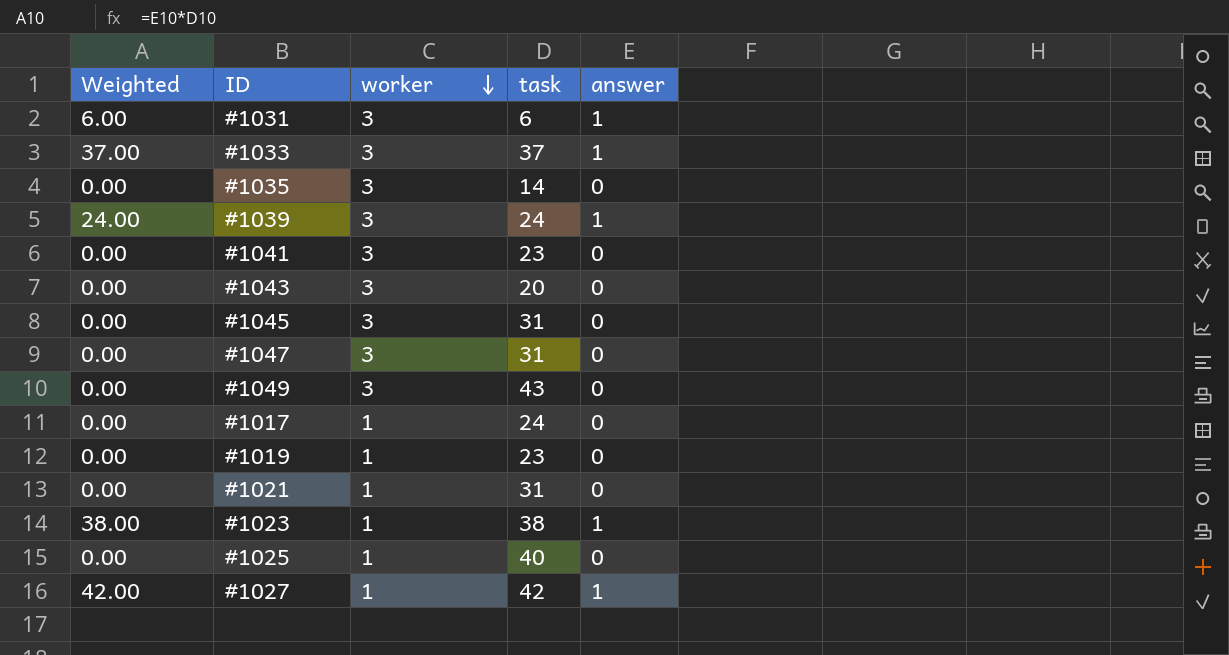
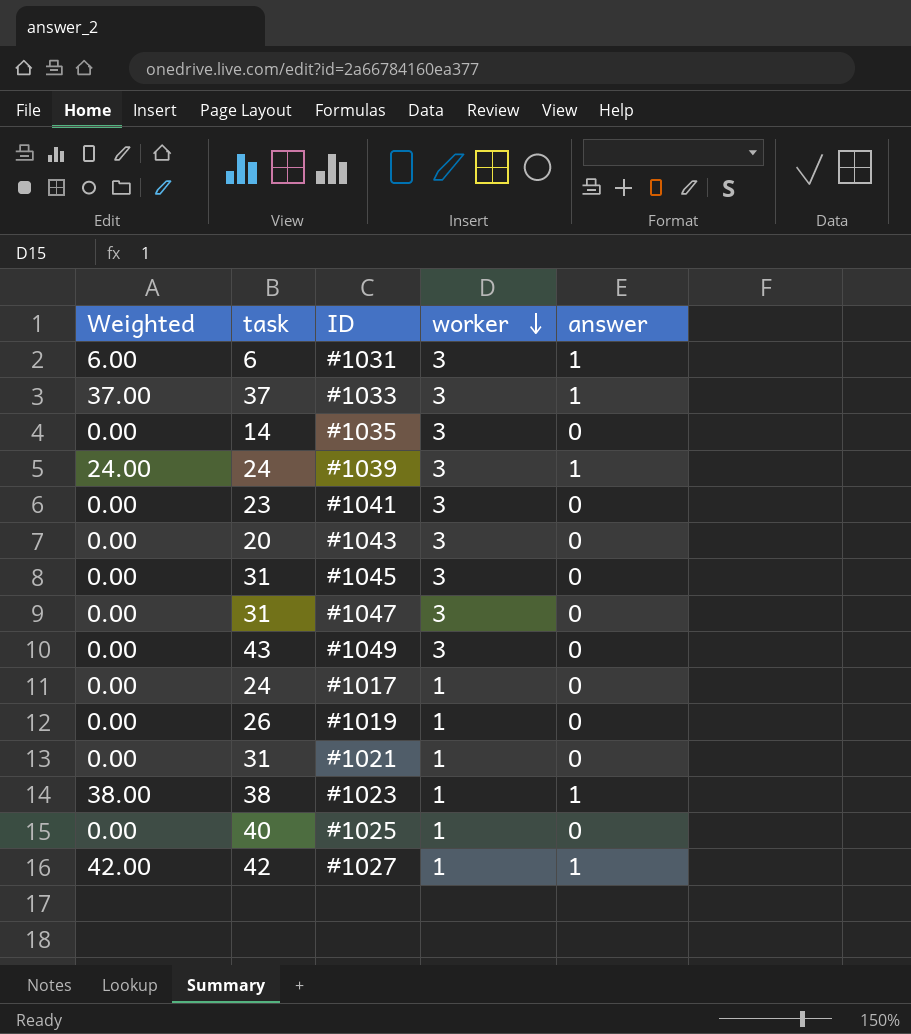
column task | position: 4 -> 2
#1019 | task: 23 -> 26

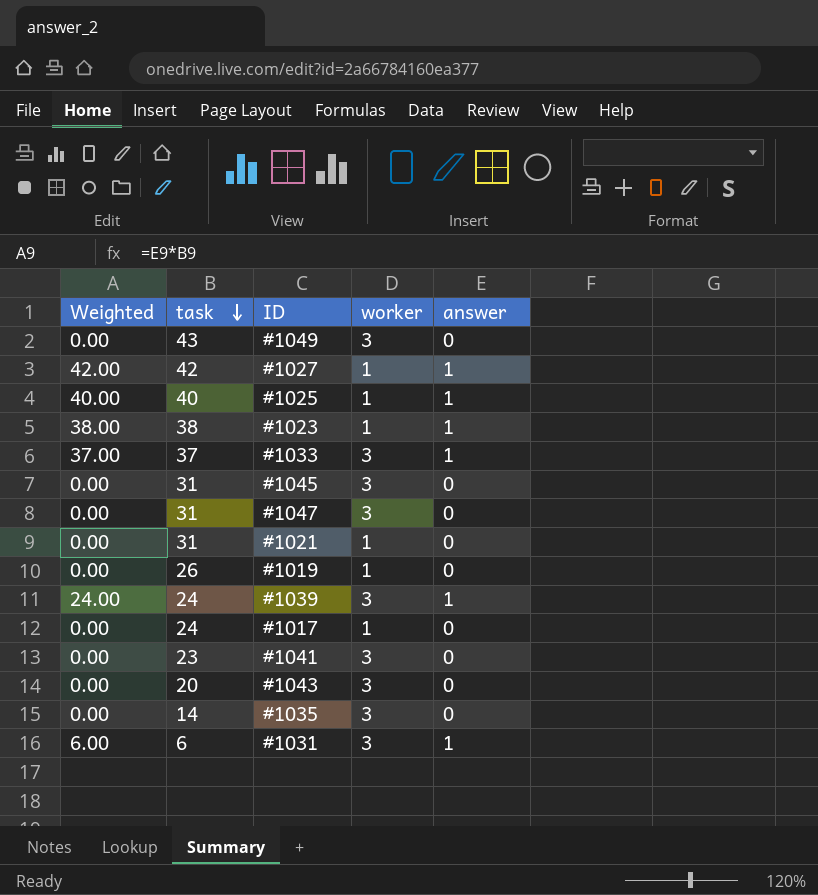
row order: worker descending -> task descending
#1025 | Weighted: 0.00 -> 40.00
#1025 | answer: 0 -> 1

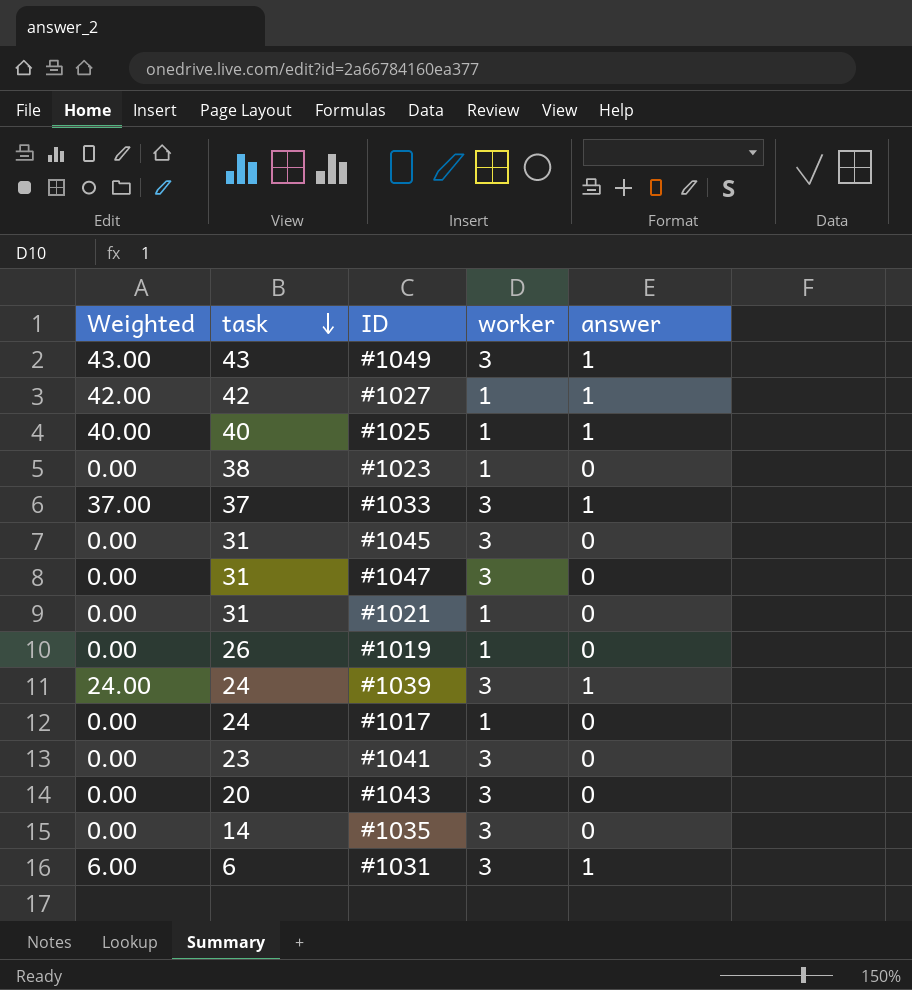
#1049 | Weighted: 0.00 -> 43.00
#1049 | answer: 0 -> 1
#1023 | Weighted: 38.00 -> 0.00
#1023 | answer: 1 -> 0

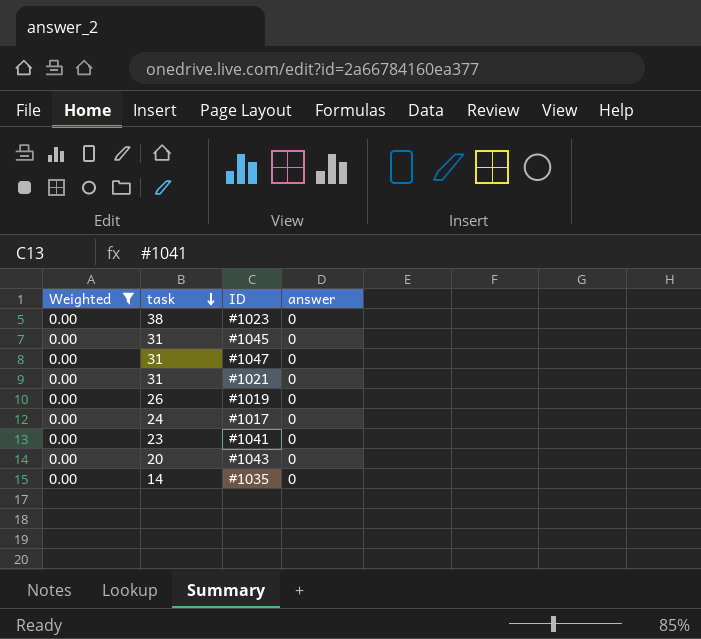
filter: none -> Weighted = 0.00
column worker | position: 4 -> none

